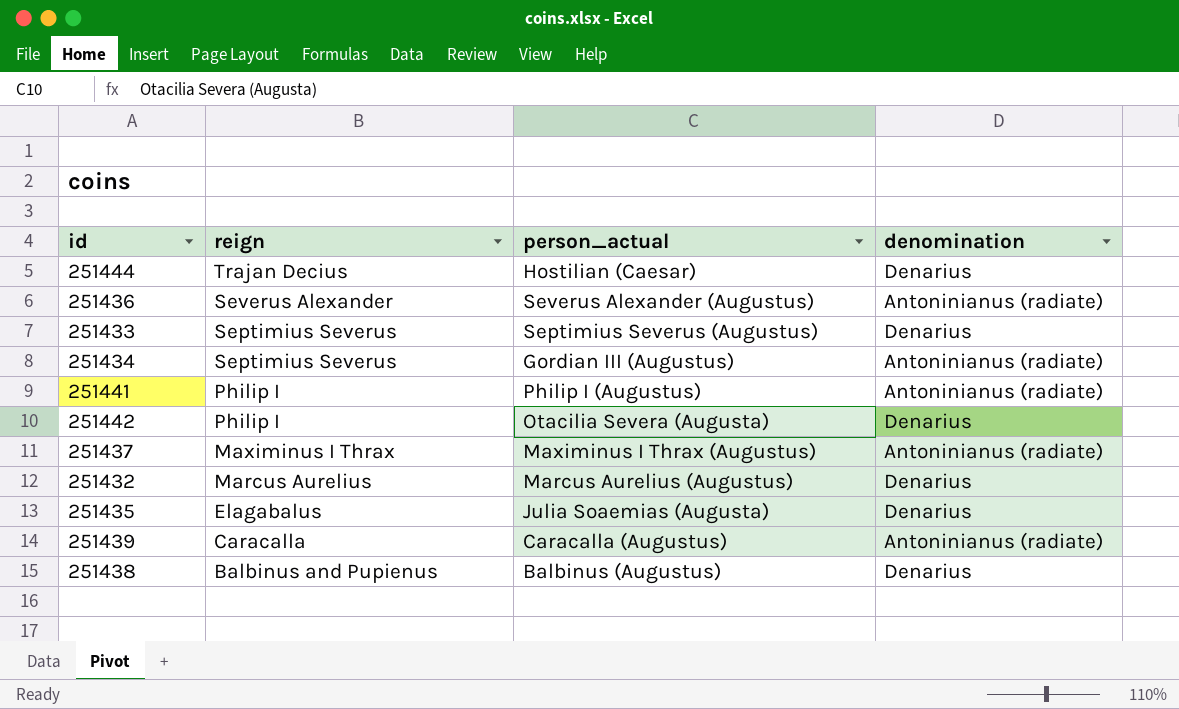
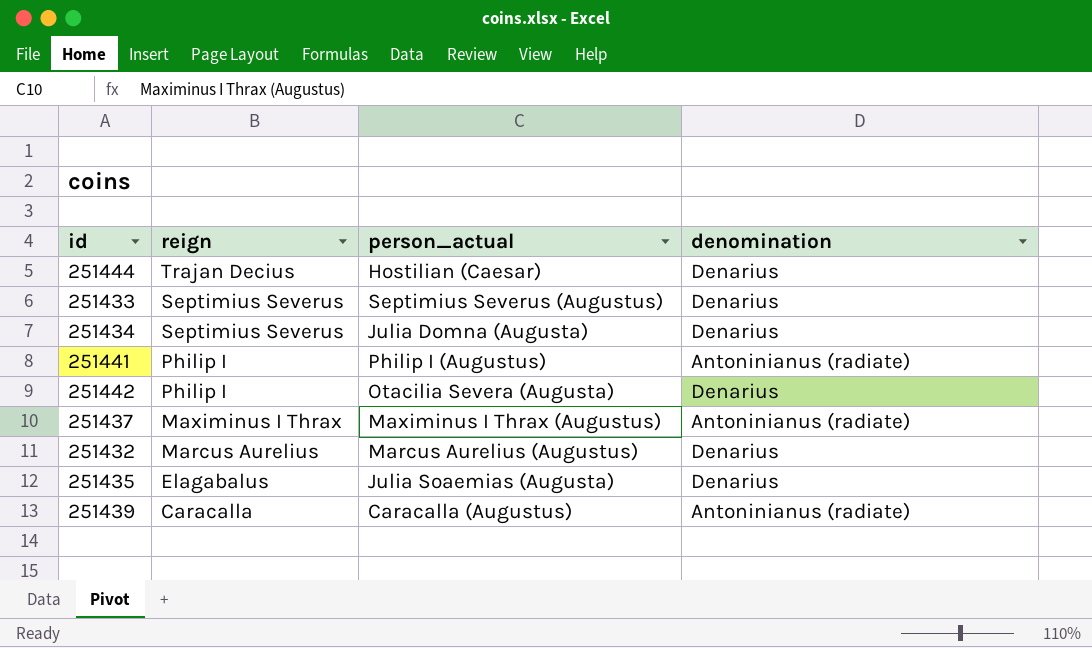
row 251436: Severus Alexander | Severus Alexander (Augustus) | Antoninianus (radiate) -> none
row 251438: Balbinus and Pupienus | Balbinus (Augustus) | Denarius -> none
251434 | person_actual: Gordian III (Augustus) -> Julia Domna (Augusta)
251434 | denomination: Antoninianus (radiate) -> Denarius

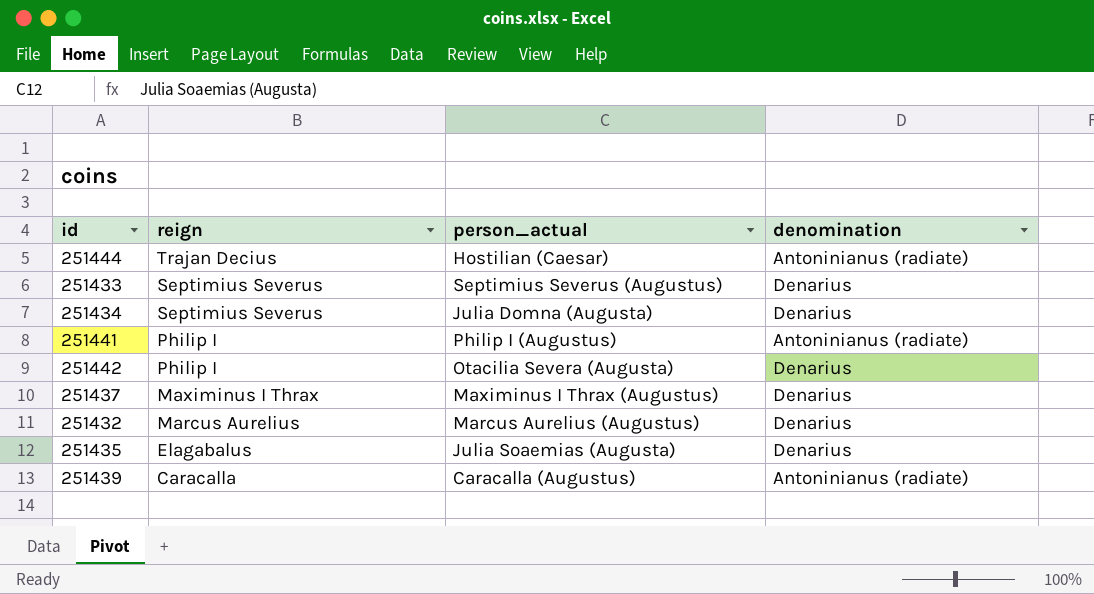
251444 | denomination: Denarius -> Antoninianus (radiate)
251437 | denomination: Antoninianus (radiate) -> Denarius

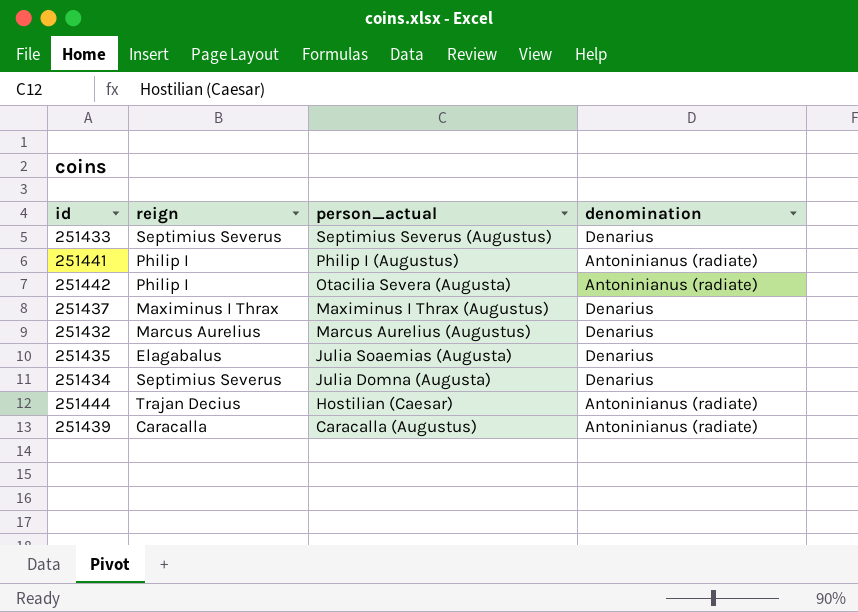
row order: reign descending -> person_actual descending
251442 | denomination: Denarius -> Antoninianus (radiate)

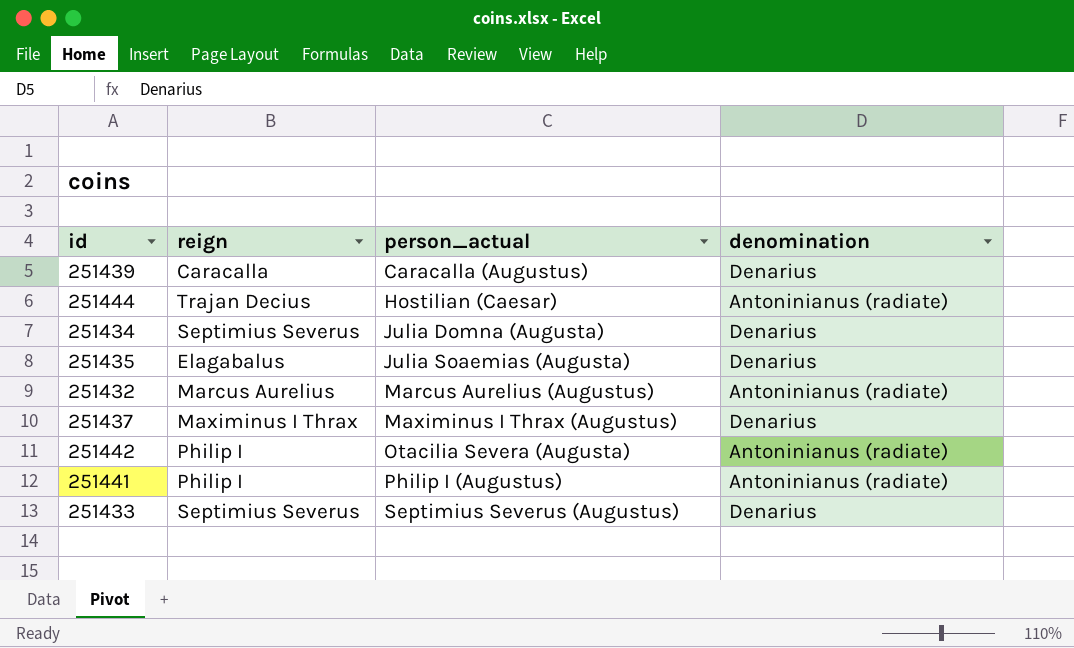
row order: person_actual descending -> person_actual ascending
251439 | denomination: Antoninianus (radiate) -> Denarius
251432 | denomination: Denarius -> Antoninianus (radiate)

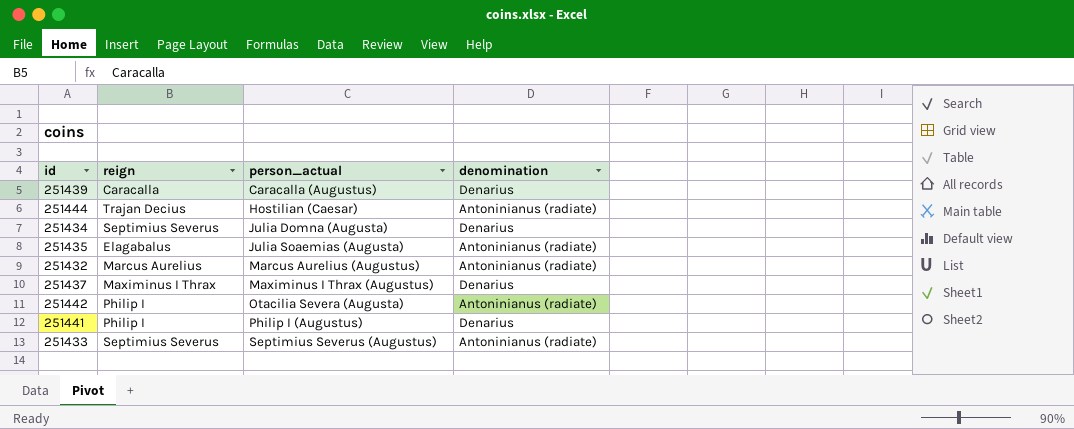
251435 | denomination: Denarius -> Antoninianus (radiate)
251441 | denomination: Antoninianus (radiate) -> Denarius
251433 | denomination: Denarius -> Antoninianus (radiate)

